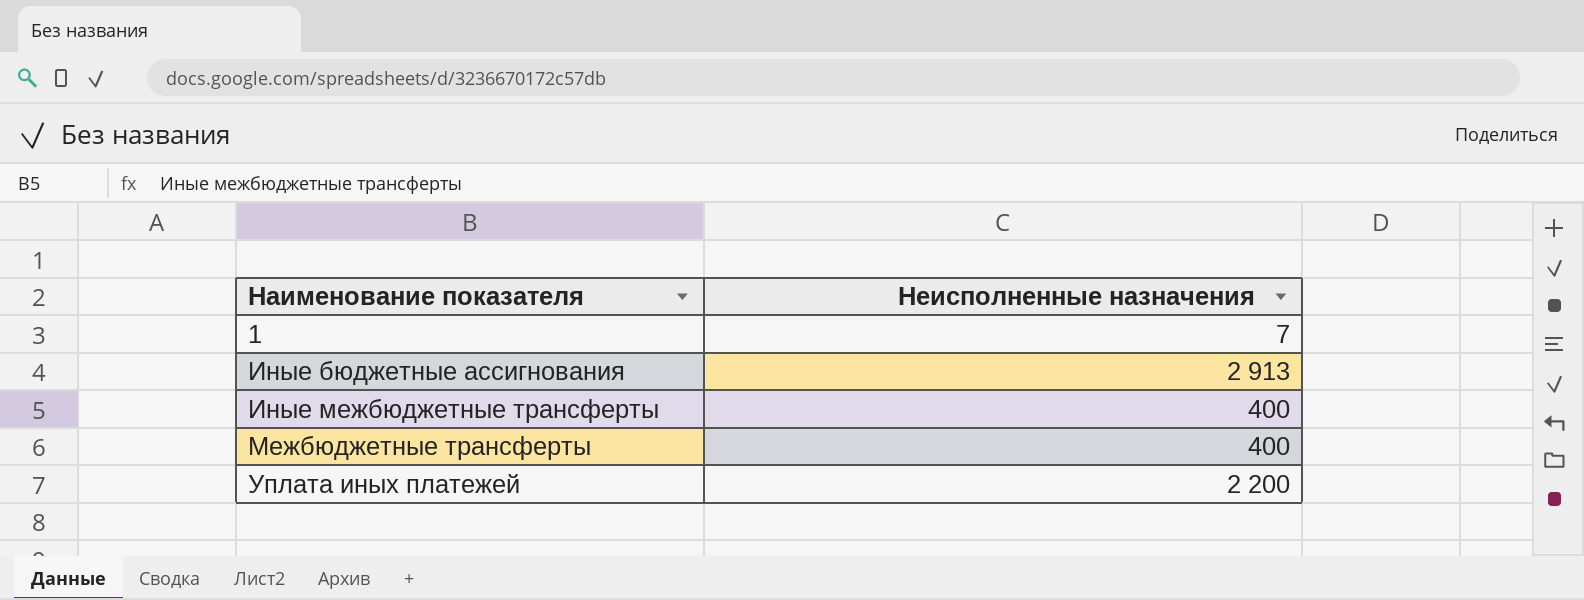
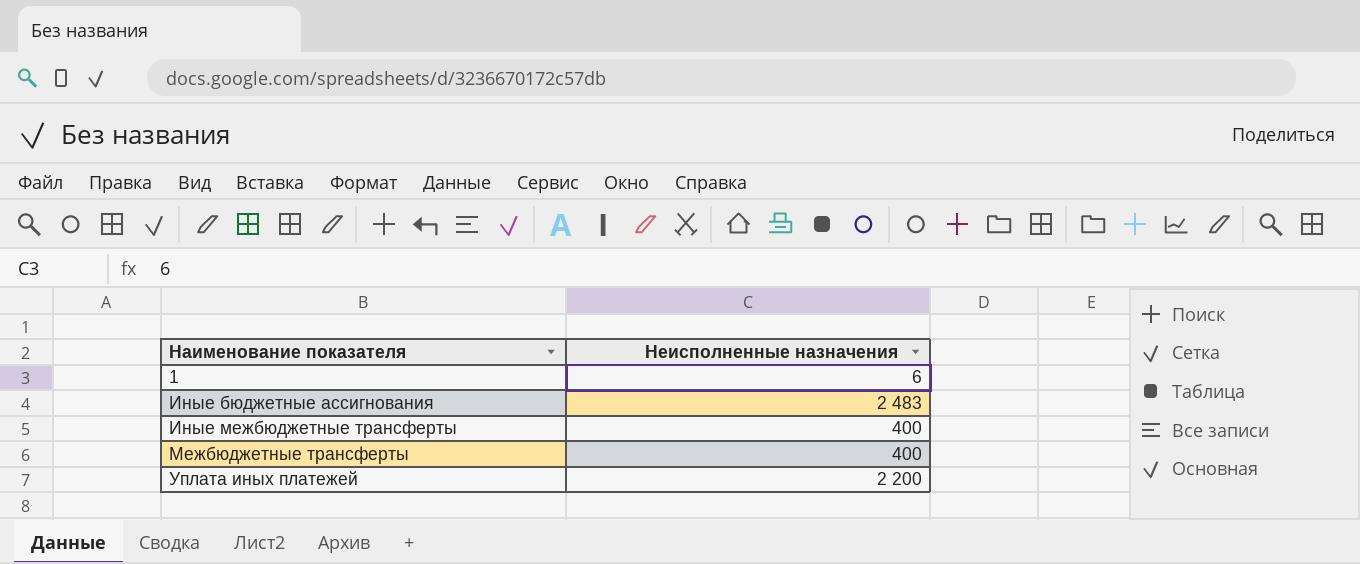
1 | Неисполненные назначения: 7 -> 6
Иные бюджетные ассигнования | Неисполненные назначения: 2 913 -> 2 483

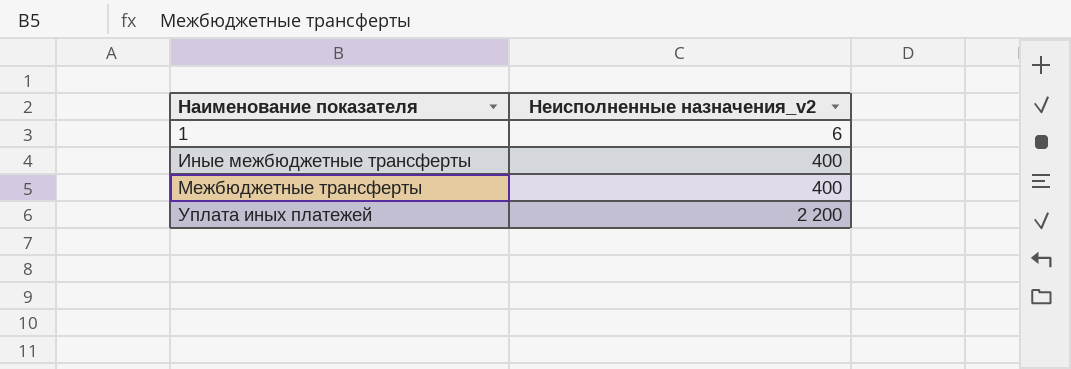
column name: Неисполненные назначения -> Неисполненные назначения_v2
row Иные бюджетные ассигнования: 2 483 -> none

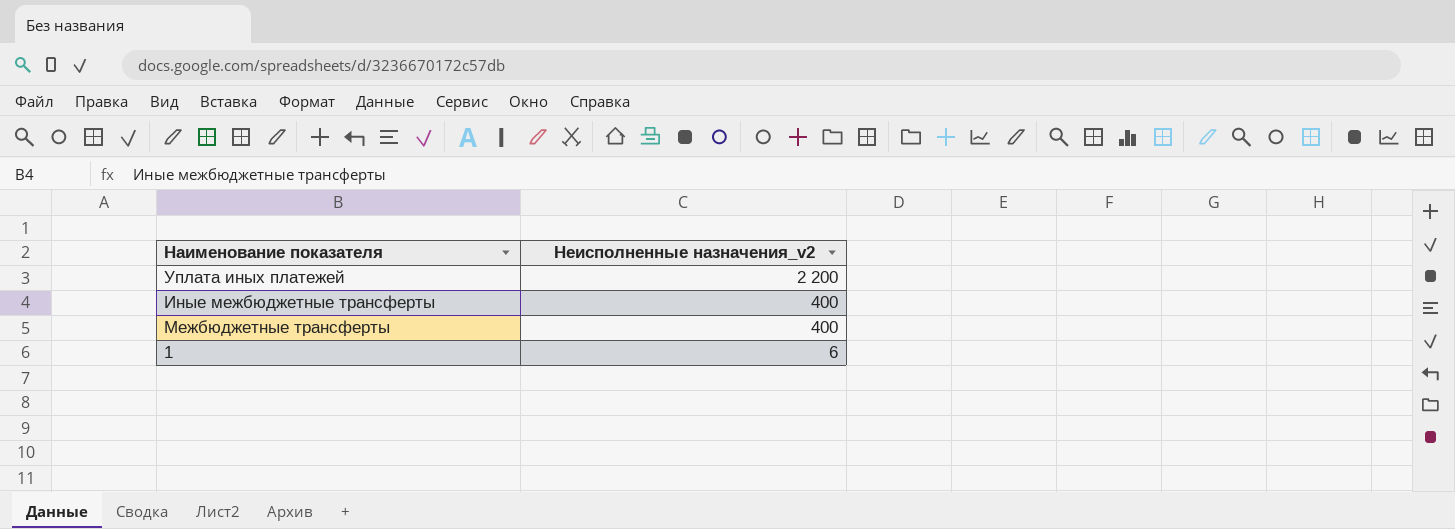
row order: Наименование показателя ascending -> Неисполненные назначения_v2 descending

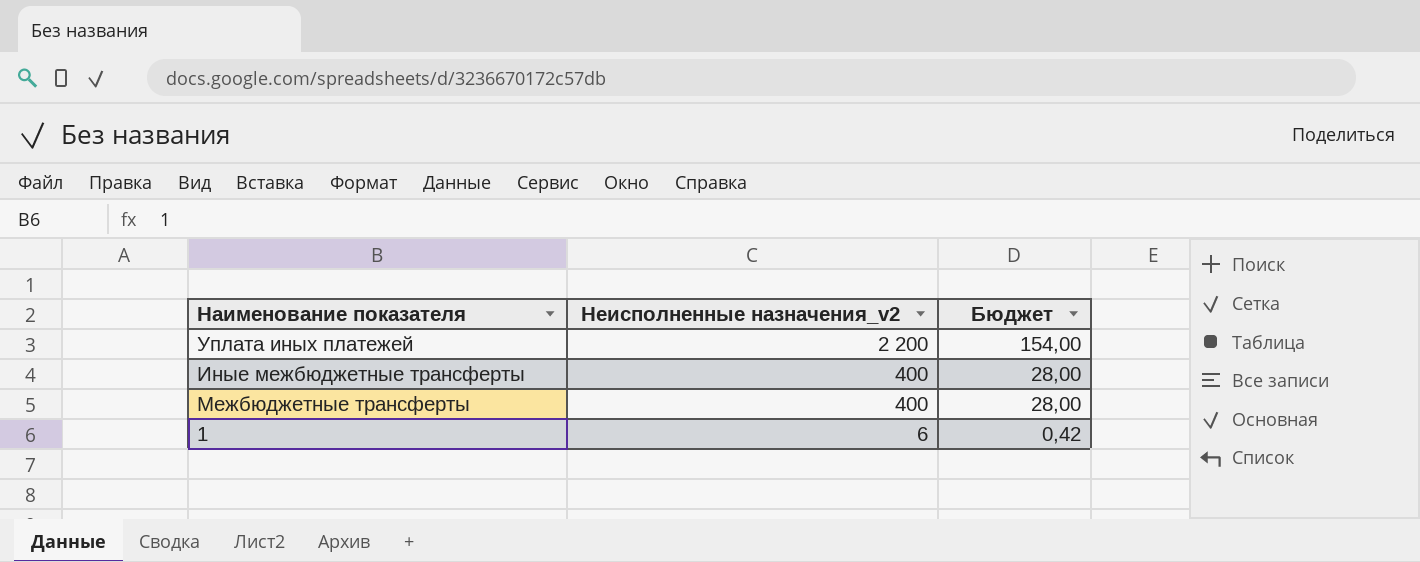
column Бюджет | formula: none -> [Неисполненные назначения_v2] * 0,07

